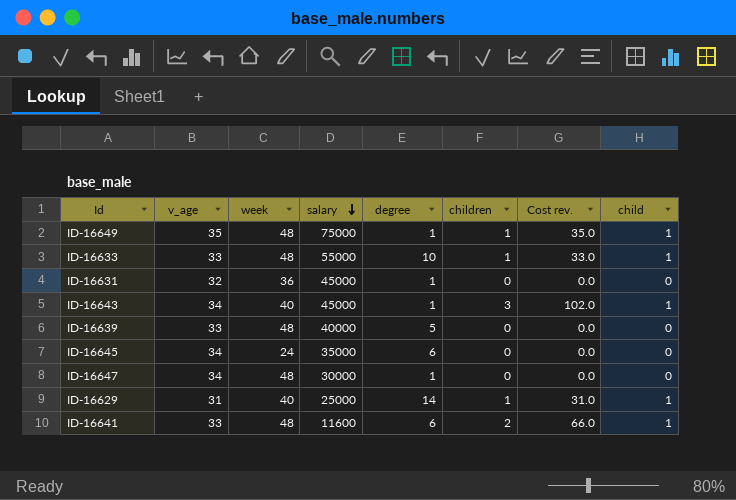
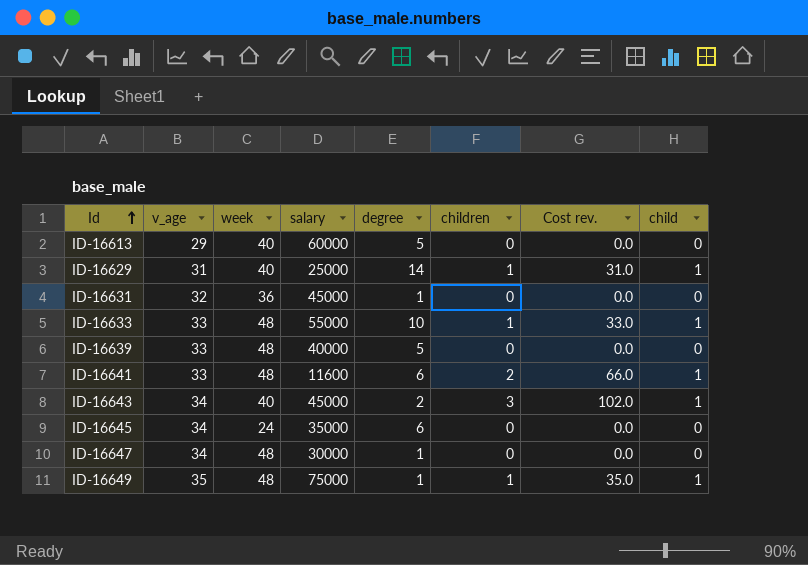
row order: salary descending -> Id ascending
row ID-16613: none -> 29 | 40 | 60000 | 5 | 0 | 0.0 | 0
ID-16643 | degree: 1 -> 2

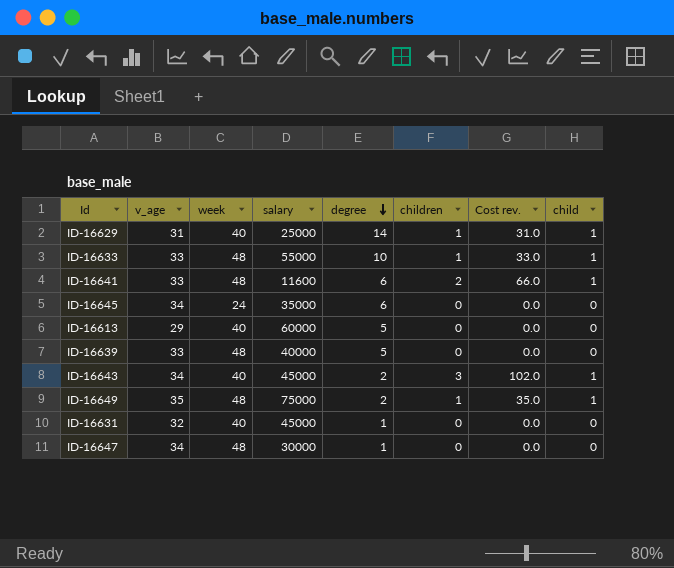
row order: Id ascending -> degree descending
ID-16649 | degree: 1 -> 2
ID-16631 | week: 36 -> 40

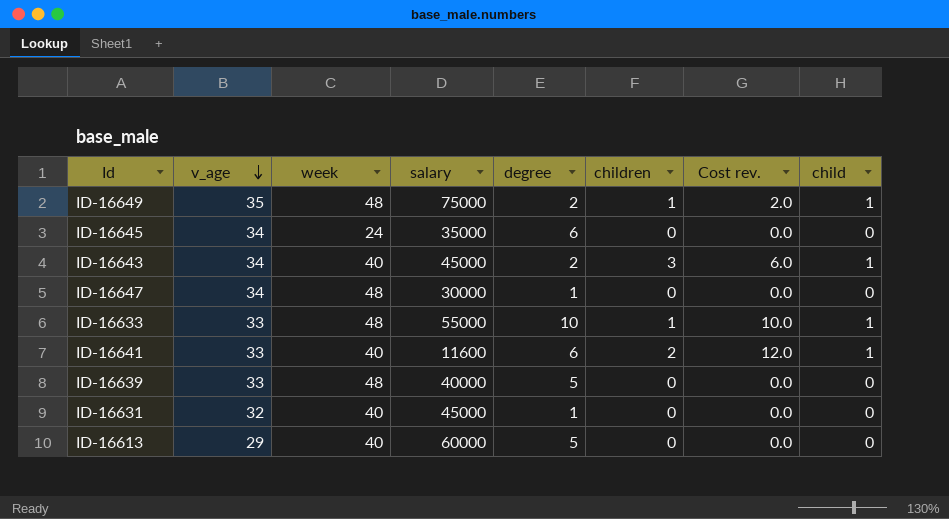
row order: degree descending -> v_age descending
column Cost rev. | formula: [v_age] * [children] -> [degree] * [children]
row ID-16629: 31 | 40 | 25000 | 14 | 1 | 31.0 | 1 -> none
ID-16641 | week: 48 -> 40

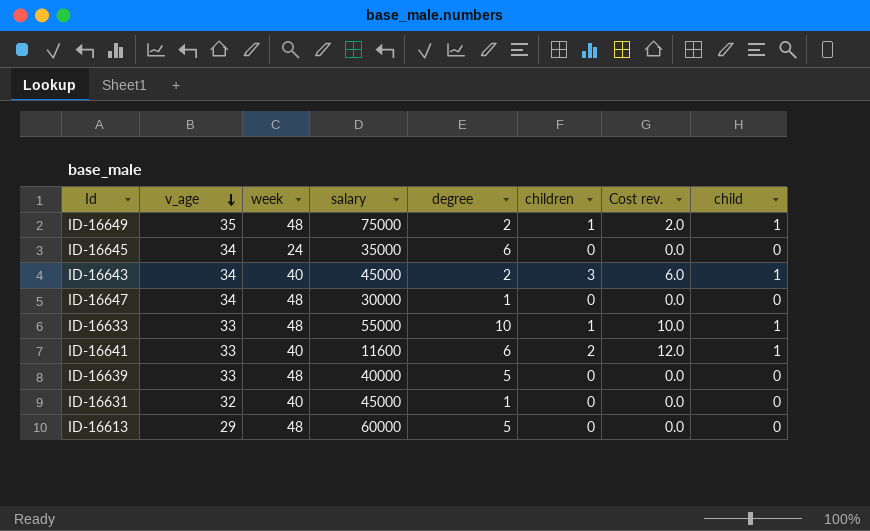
ID-16613 | week: 40 -> 48

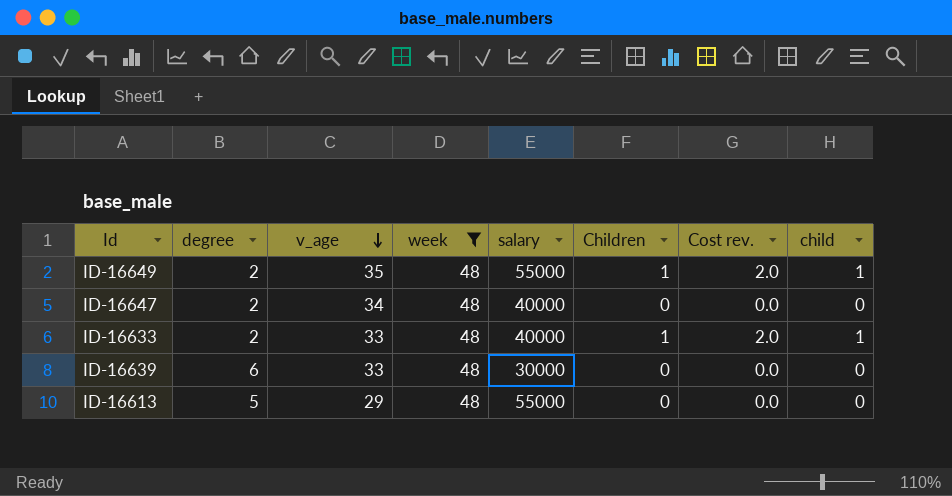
filter: none -> week = 48
column degree | position: 5 -> 2
column name: children -> Children
ID-16649 | salary: 75000 -> 55000
ID-16647 | degree: 1 -> 2
ID-16647 | salary: 30000 -> 40000
ID-16633 | degree: 10 -> 2
ID-16633 | salary: 55000 -> 40000
ID-16633 | Cost rev.: 10.0 -> 2.0
ID-16639 | degree: 5 -> 6
ID-16639 | salary: 40000 -> 30000
ID-16613 | salary: 60000 -> 55000

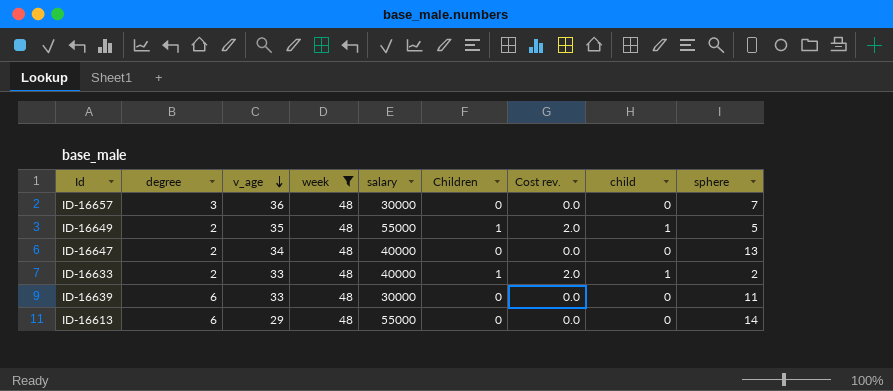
column sphere | position: none -> 9
row ID-16657: none -> 3 | 36 | 48 | 30000 | 0 | 0.0 | 0 | 7
ID-16613 | degree: 5 -> 6

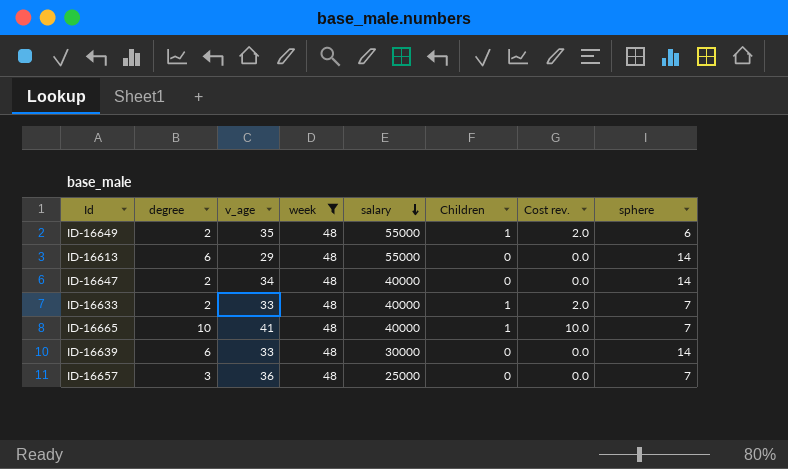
row order: v_age descending -> salary descending
column child | position: 8 -> none
ID-16649 | sphere: 5 -> 6
ID-16647 | sphere: 13 -> 14
ID-16633 | sphere: 2 -> 7
row ID-16665: none -> 10 | 41 | 48 | 40000 | 1 | 10.0 | 7
ID-16639 | sphere: 11 -> 14
ID-16657 | salary: 30000 -> 25000

